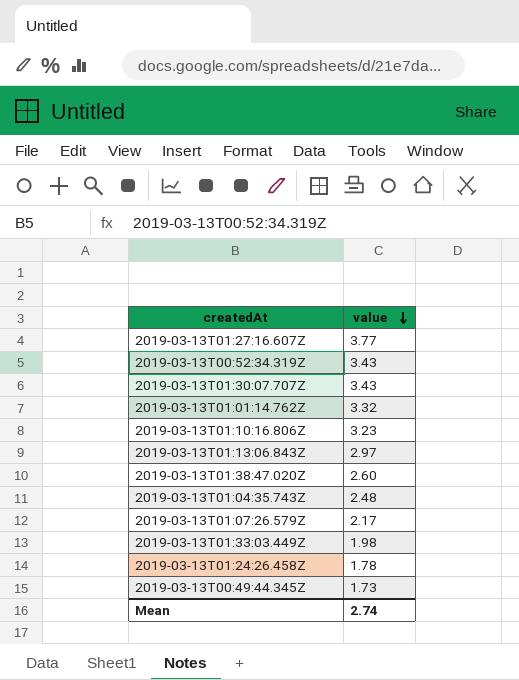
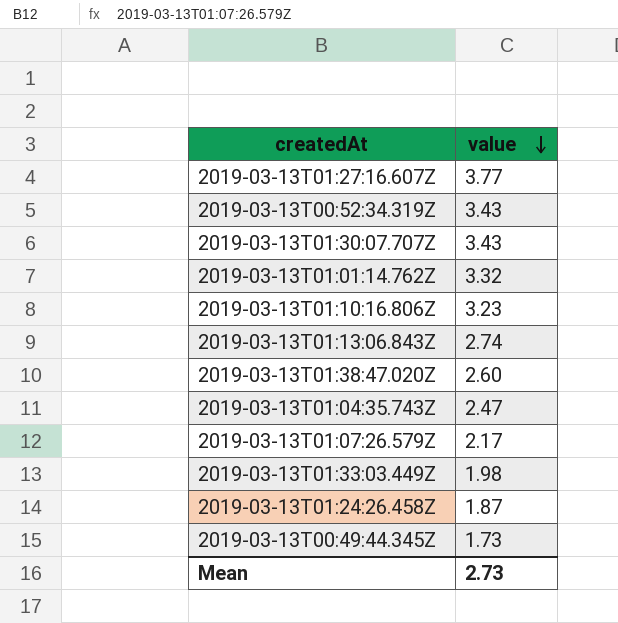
2019-03-13T01:13:06.843Z | value: 2.97 -> 2.74
2019-03-13T01:04:35.743Z | value: 2.48 -> 2.47
2019-03-13T01:24:26.458Z | value: 1.78 -> 1.87
Mean | value: 2.74 -> 2.73

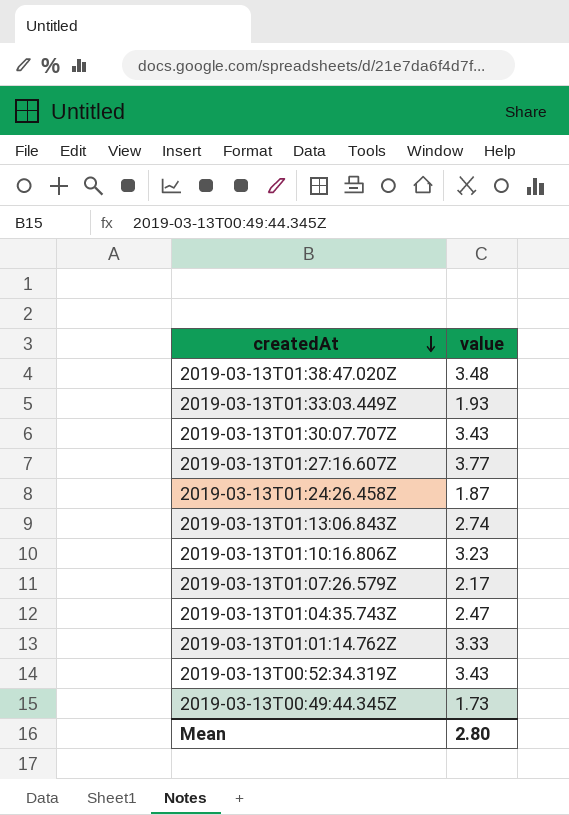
row order: value descending -> createdAt descending
2019-03-13T01:38:47.020Z | value: 2.60 -> 3.48
2019-03-13T01:33:03.449Z | value: 1.98 -> 1.93
2019-03-13T01:01:14.762Z | value: 3.32 -> 3.33
Mean | value: 2.73 -> 2.80

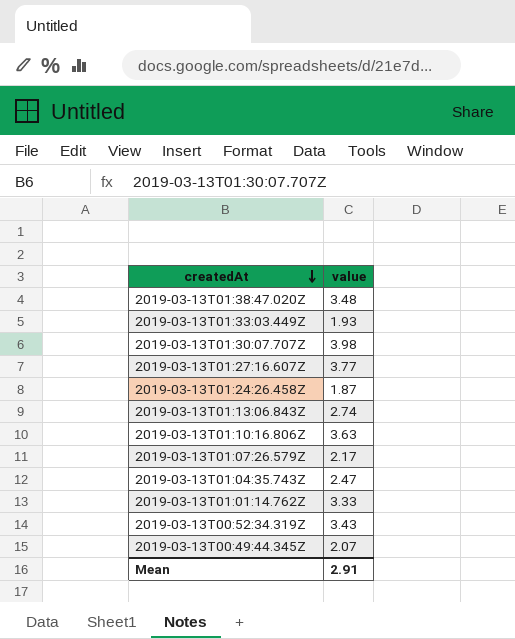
2019-03-13T01:30:07.707Z | value: 3.43 -> 3.98
2019-03-13T01:10:16.806Z | value: 3.23 -> 3.63
2019-03-13T00:49:44.345Z | value: 1.73 -> 2.07
Mean | value: 2.80 -> 2.91

